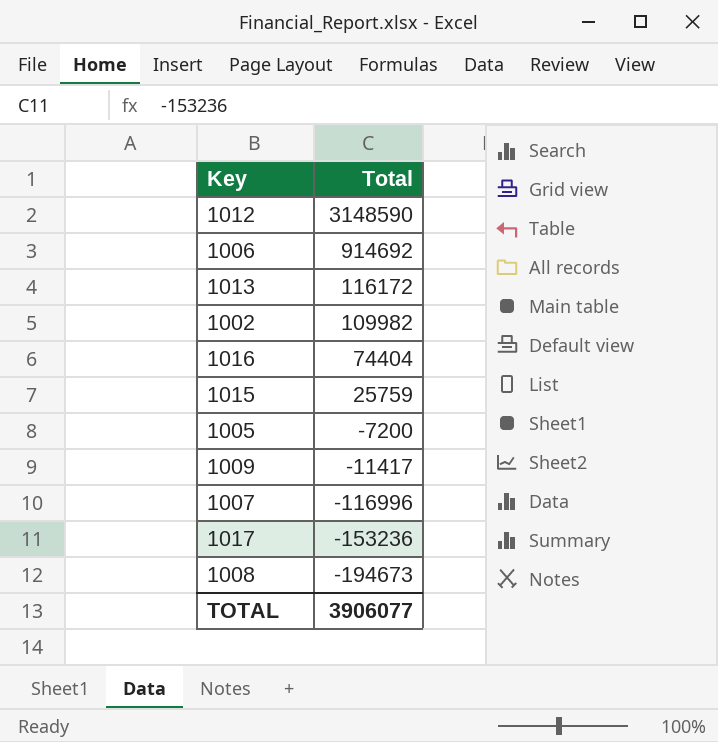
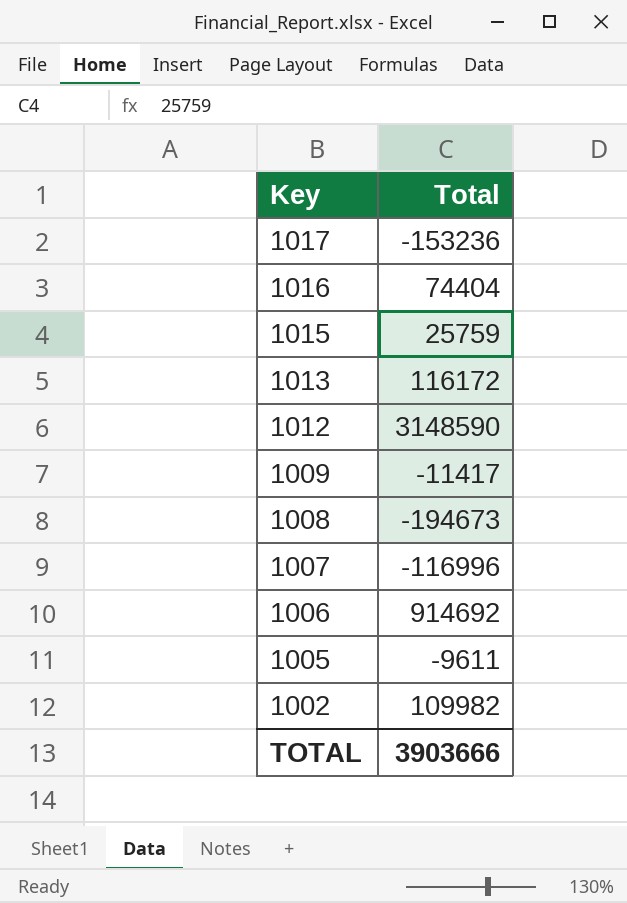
row order: Total descending -> Key descending
1005 | Total: -7200 -> -9611
TOTAL | Total: 3906077 -> 3903666

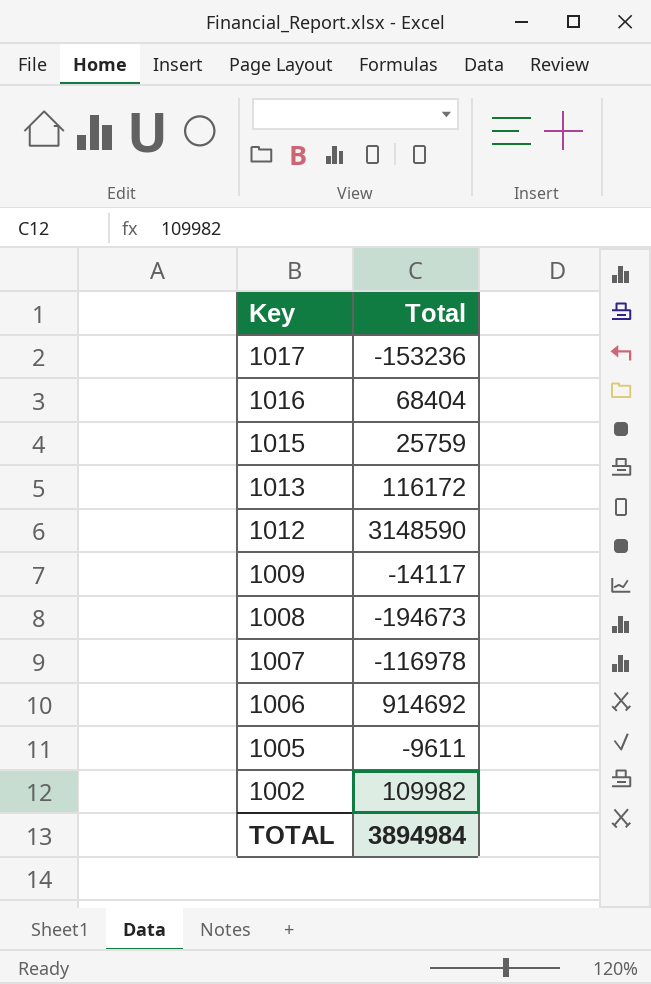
1016 | Total: 74404 -> 68404
1009 | Total: -11417 -> -14117
1007 | Total: -116996 -> -116978
TOTAL | Total: 3903666 -> 3894984

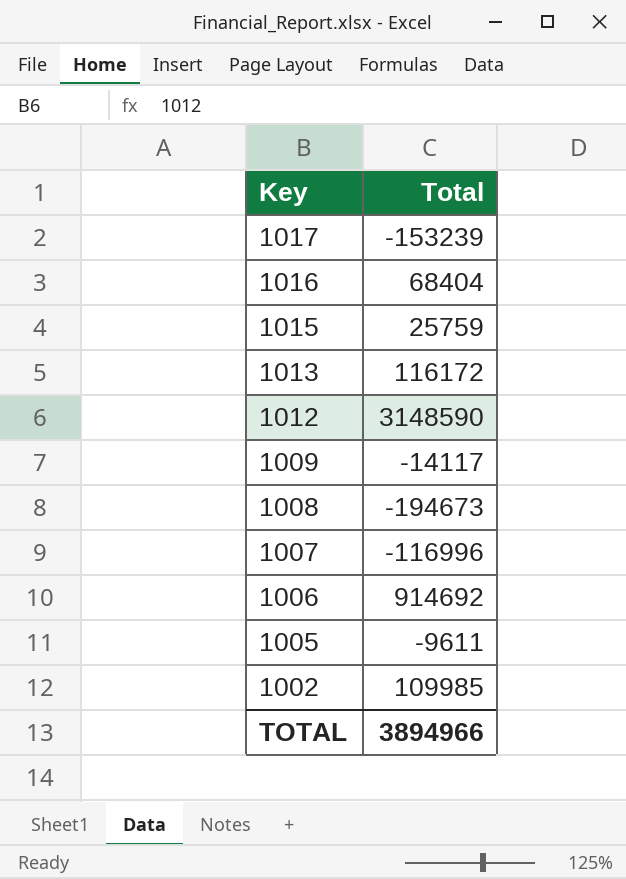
1017 | Total: -153236 -> -153239
1007 | Total: -116978 -> -116996
1002 | Total: 109982 -> 109985
TOTAL | Total: 3894984 -> 3894966

